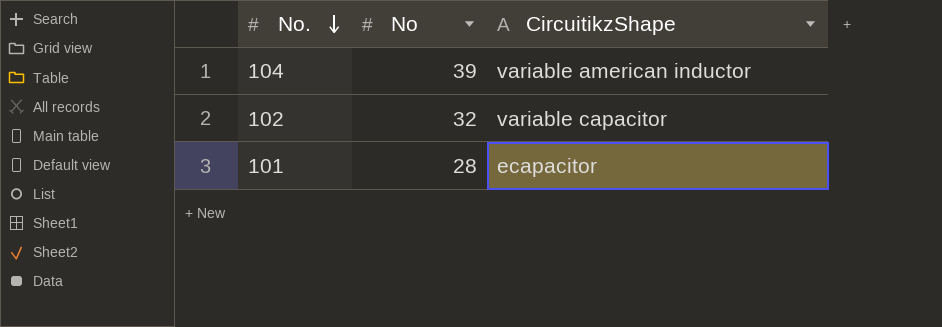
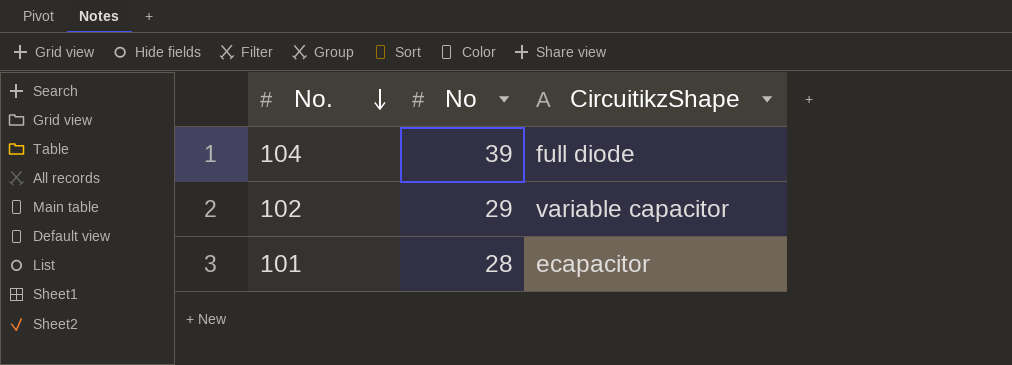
104 | CircuitikzShape: variable american inductor -> full diode
102 | No: 32 -> 29

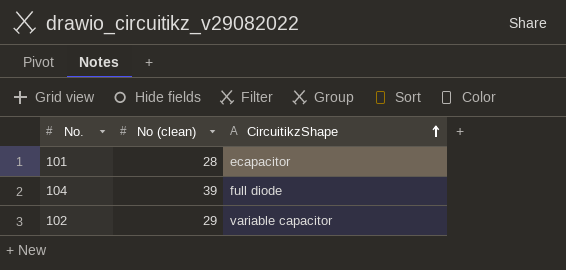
row order: No. descending -> CircuitikzShape ascending
column name: No -> No (clean)

